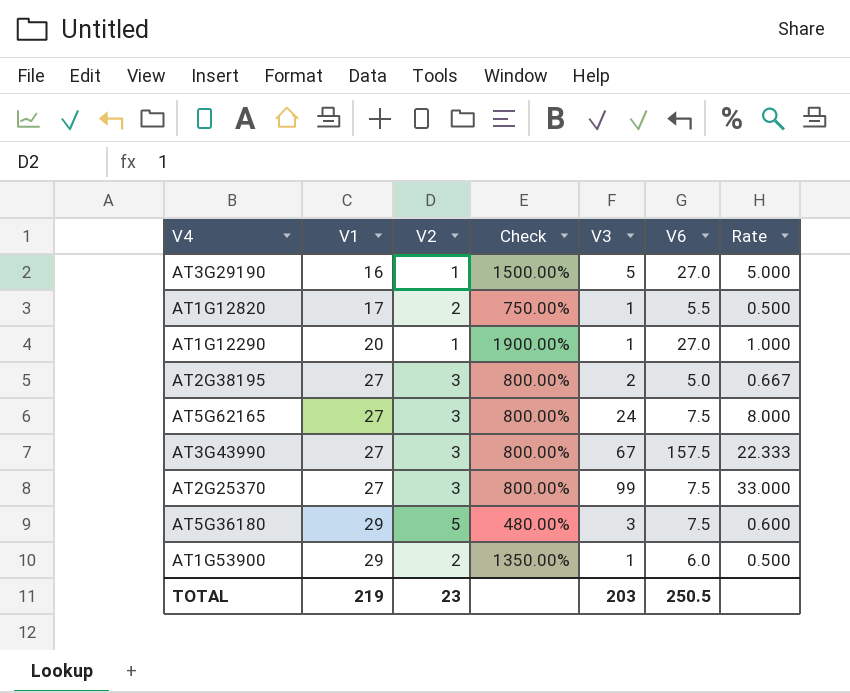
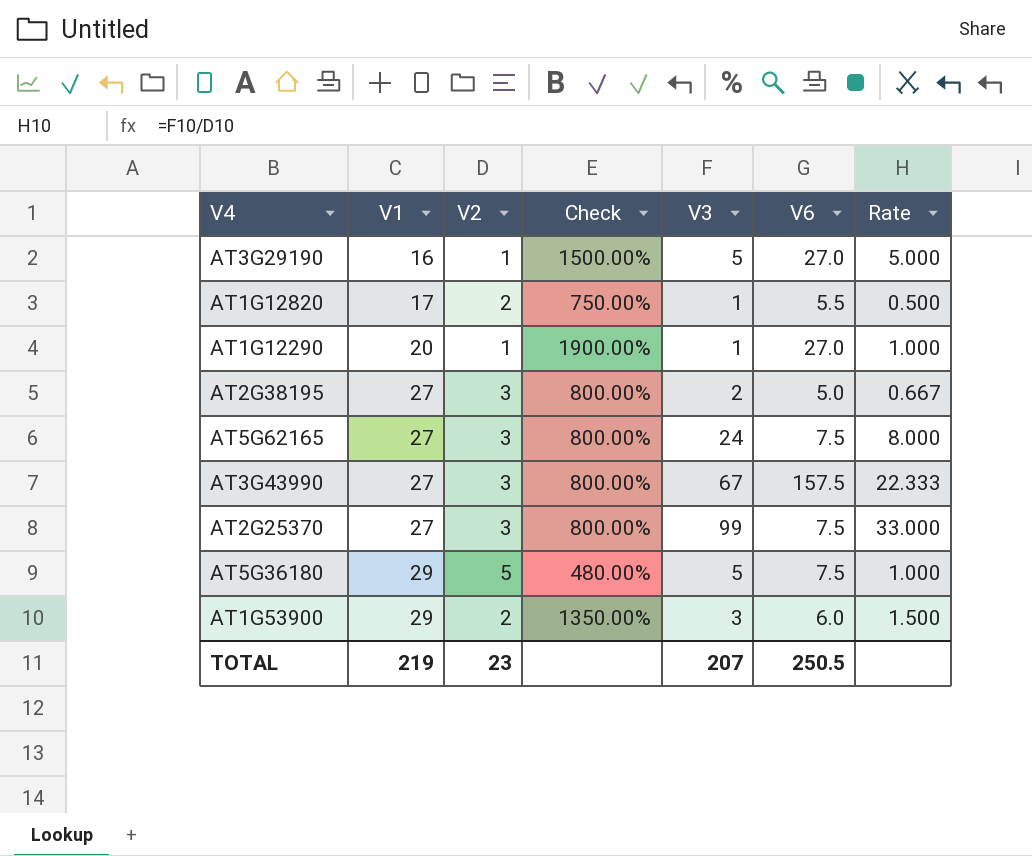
AT5G36180 | V3: 3 -> 5
AT5G36180 | Rate: 0.600 -> 1.000
AT1G53900 | V3: 1 -> 3
AT1G53900 | Rate: 0.500 -> 1.500
TOTAL | V3: 203 -> 207

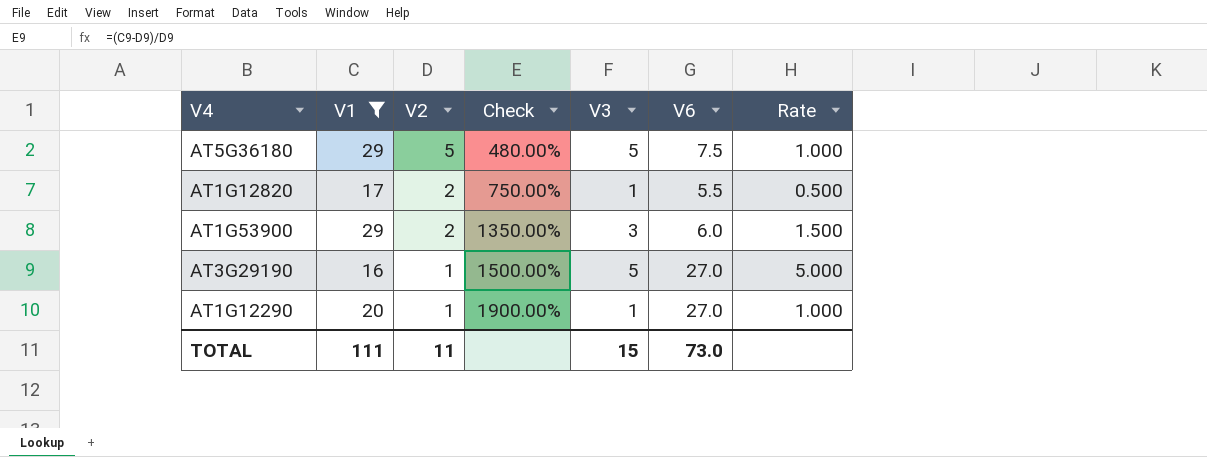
filter: none -> V1 != 27
row order: V1 ascending -> V2 descending
TOTAL | V1: 219 -> 111
TOTAL | V2: 23 -> 11
TOTAL | V3: 207 -> 15
TOTAL | V6: 250.5 -> 73.0

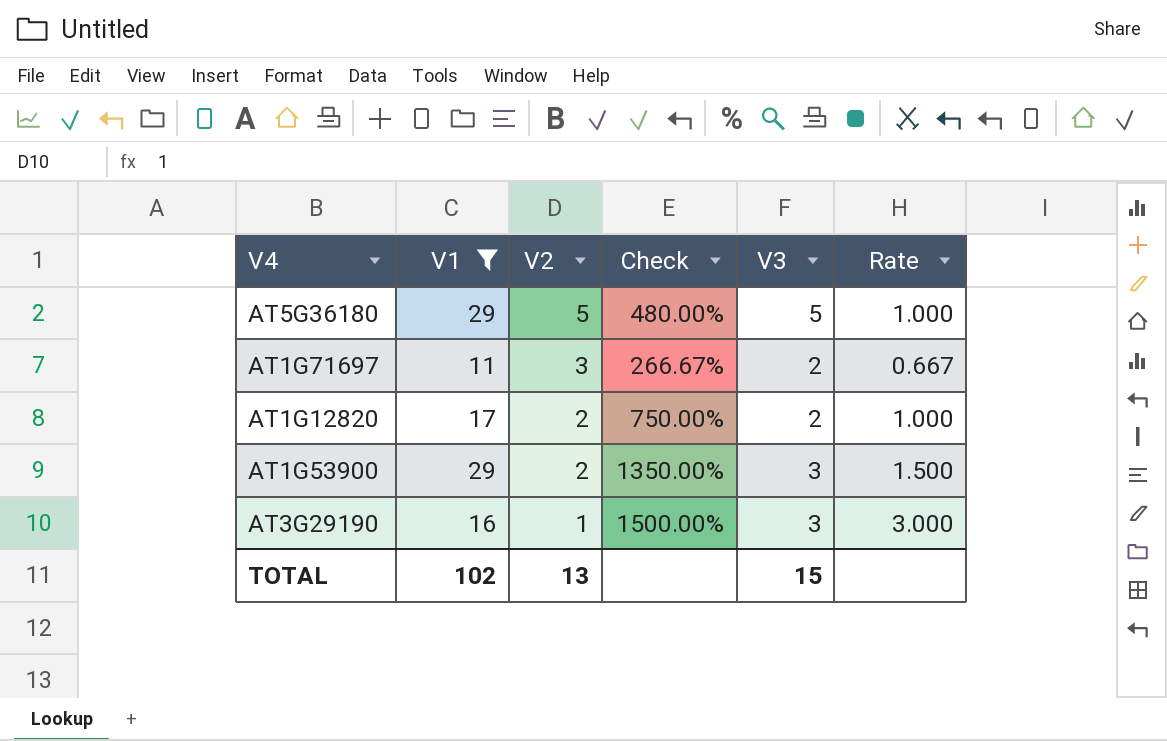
column V6 | position: 6 -> none
row AT1G12290: 20 | 1 | 1900.00% | 1 | 27.0 | 1.000 -> none
row AT1G71697: none -> 11 | 3 | 266.67% | 2 | 0.667
AT1G12820 | V3: 1 -> 2
AT1G12820 | Rate: 0.500 -> 1.000
AT3G29190 | V3: 5 -> 3
AT3G29190 | Rate: 5.000 -> 3.000
TOTAL | V1: 111 -> 102
TOTAL | V2: 11 -> 13

